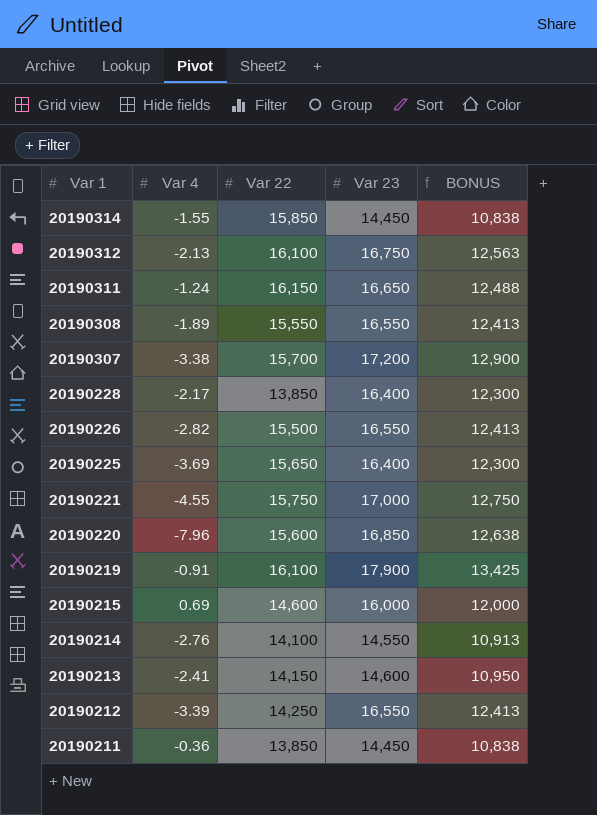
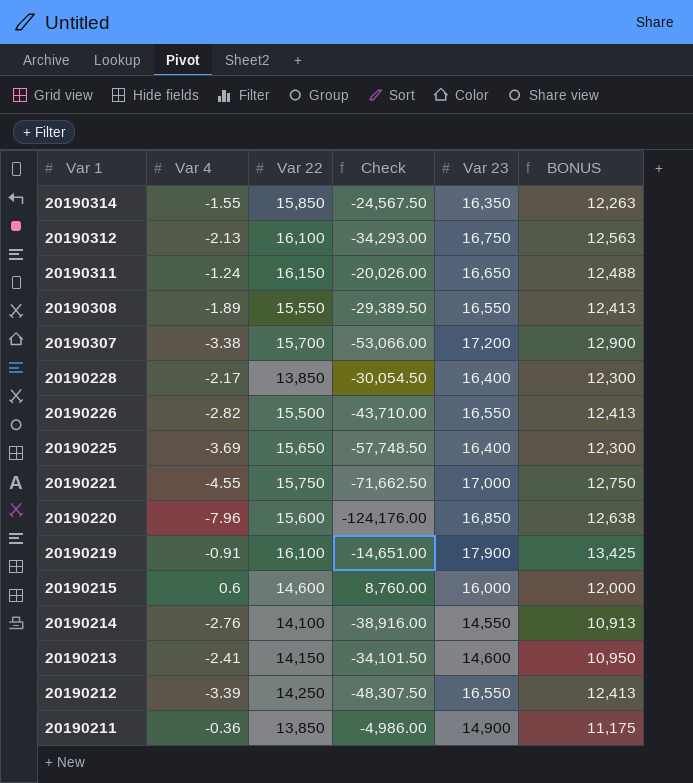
column Check | formula: none -> [Var 4] * [Var 22]
20190314 | Var 23: 14,450 -> 16,350
20190314 | BONUS: 10,838 -> 12,263
20190215 | Var 4: 0.69 -> 0.6
20190211 | Var 23: 14,450 -> 14,900
20190211 | BONUS: 10,838 -> 11,175

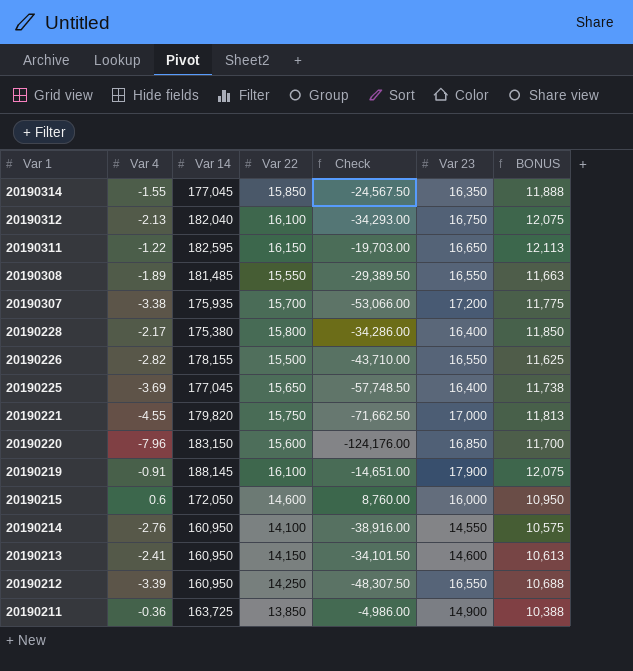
column Var 14 | position: none -> 3
column BONUS | formula: [Var 23] * 0.75 -> [Var 22] * 0.75
20190311 | Var 4: -1.24 -> -1.22
20190311 | Check: -20,026.00 -> -19,703.00
20190228 | Var 22: 13,850 -> 15,800
20190228 | Check: -30,054.50 -> -34,286.00

